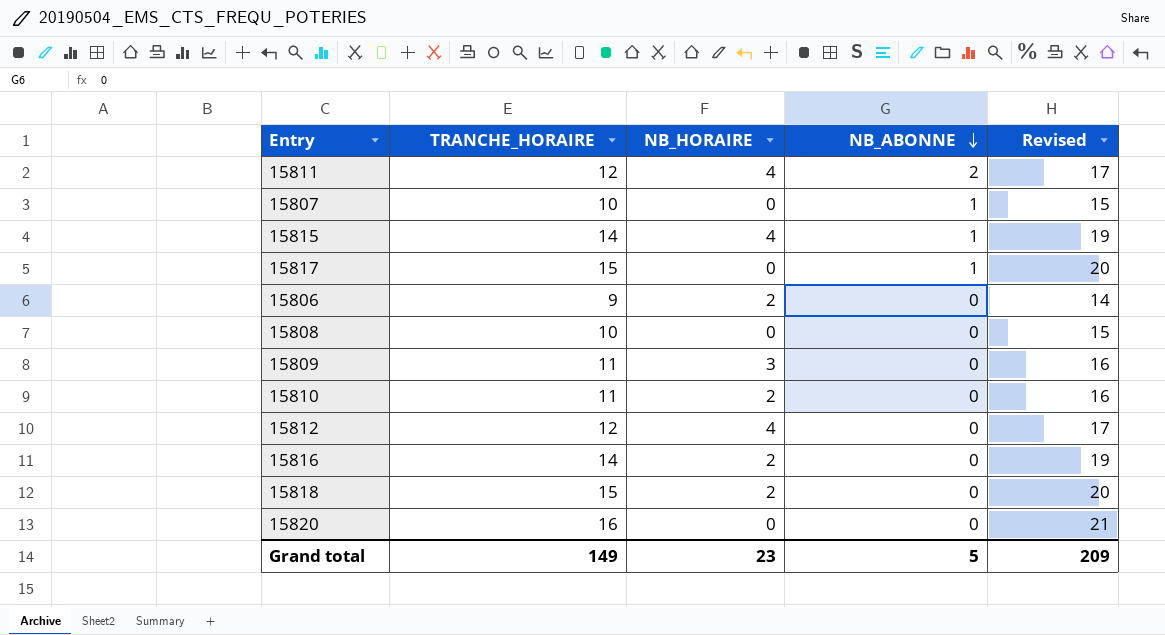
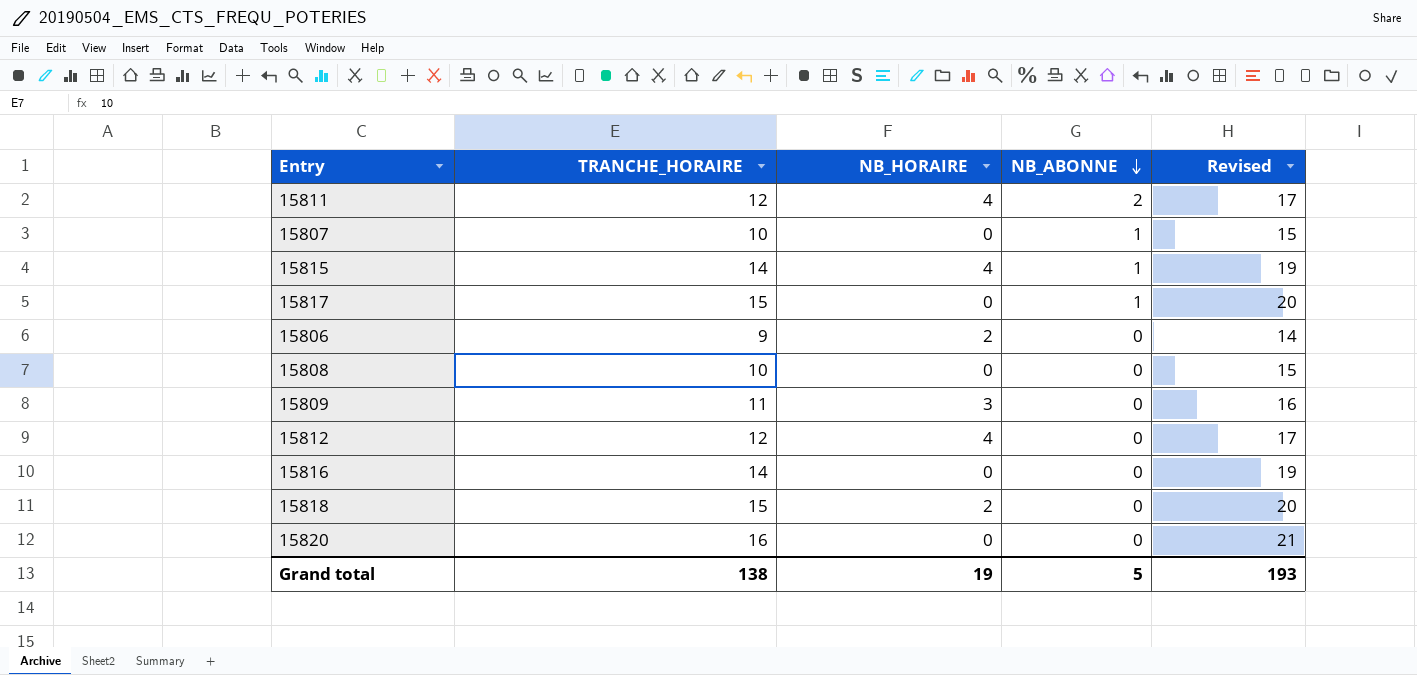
row 15810: 11 | 2 | 0 | 16 -> none
15816 | NB_HORAIRE: 2 -> 0
Grand total | TRANCHE_HORAIRE: 149 -> 138
Grand total | NB_HORAIRE: 23 -> 19
Grand total | Revised: 209 -> 193

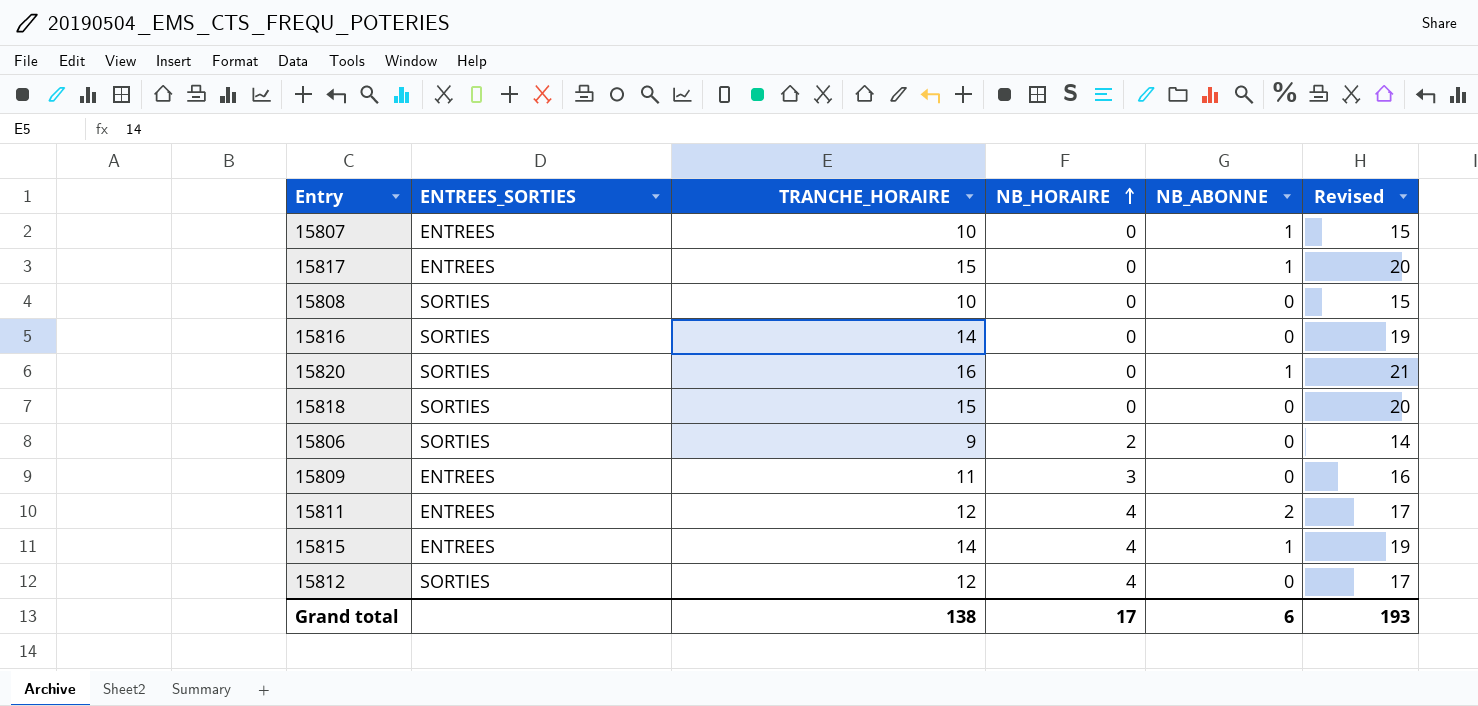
row order: NB_ABONNE descending -> NB_HORAIRE ascending
column ENTREES_SORTIES | position: none -> 2
15820 | NB_ABONNE: 0 -> 1
15818 | NB_HORAIRE: 2 -> 0
Grand total | NB_HORAIRE: 19 -> 17
Grand total | NB_ABONNE: 5 -> 6

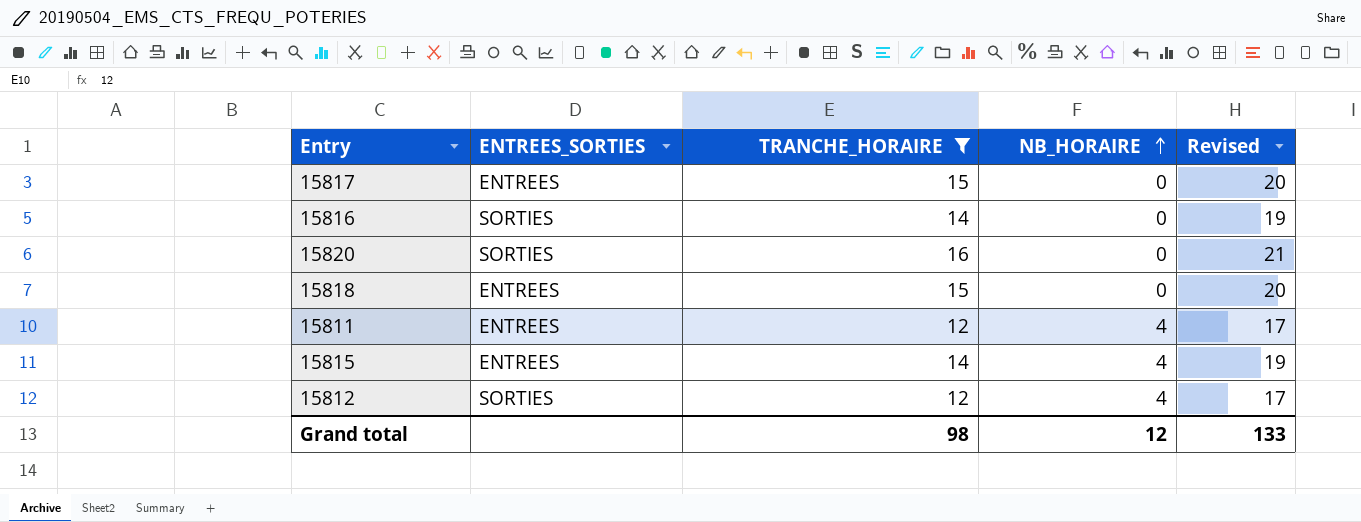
filter: none -> TRANCHE_HORAIRE >= 12
column NB_ABONNE | position: 5 -> none
15818 | ENTREES_SORTIES: SORTIES -> ENTREES
Grand total | TRANCHE_HORAIRE: 138 -> 98
Grand total | NB_HORAIRE: 17 -> 12
Grand total | Revised: 193 -> 133

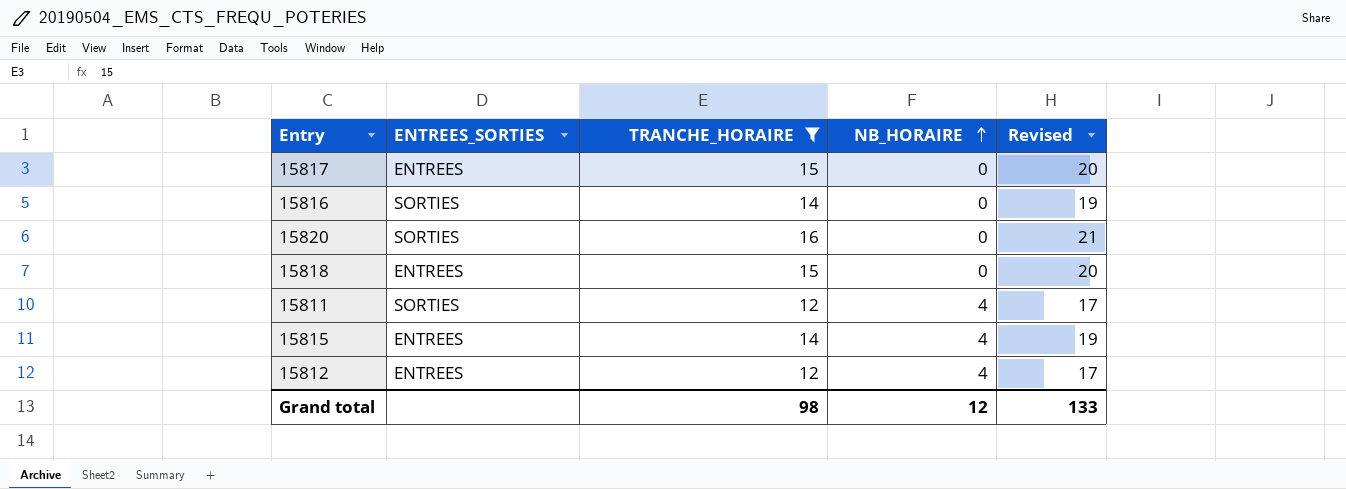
15811 | ENTREES_SORTIES: ENTREES -> SORTIES
15812 | ENTREES_SORTIES: SORTIES -> ENTREES

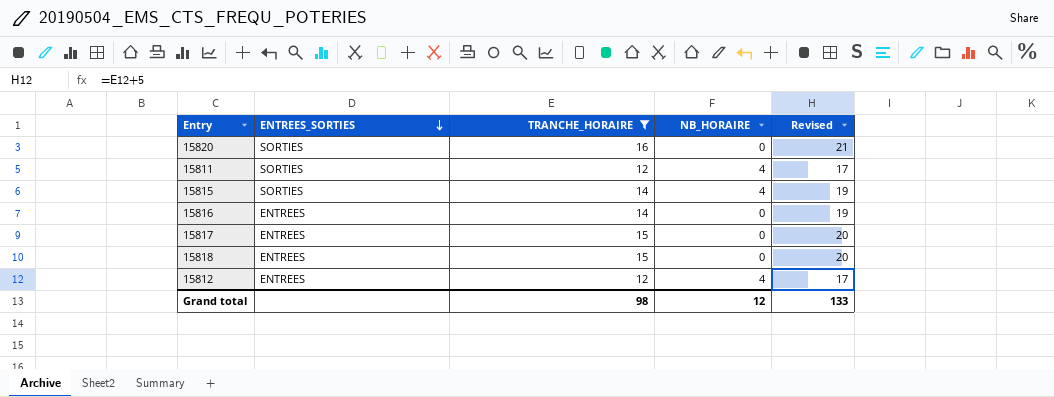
row order: NB_HORAIRE ascending -> ENTREES_SORTIES descending
15815 | ENTREES_SORTIES: ENTREES -> SORTIES
15816 | ENTREES_SORTIES: SORTIES -> ENTREES

